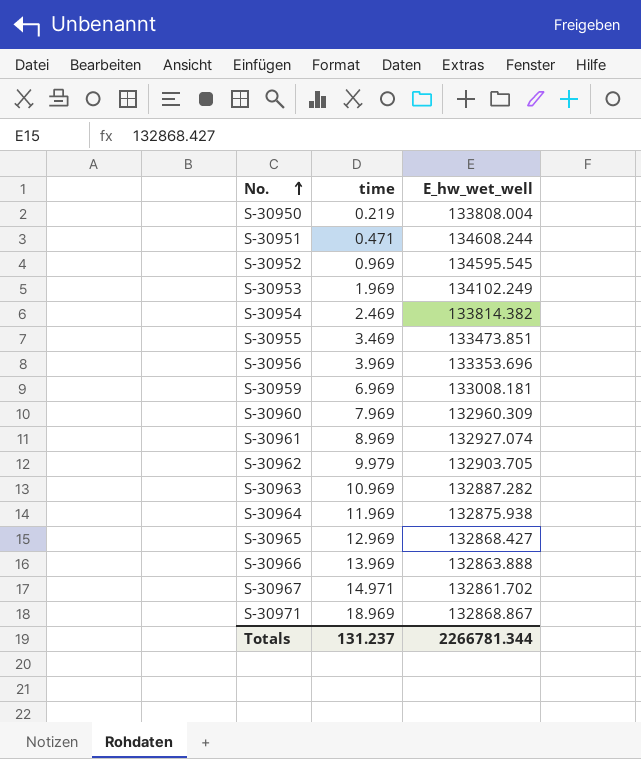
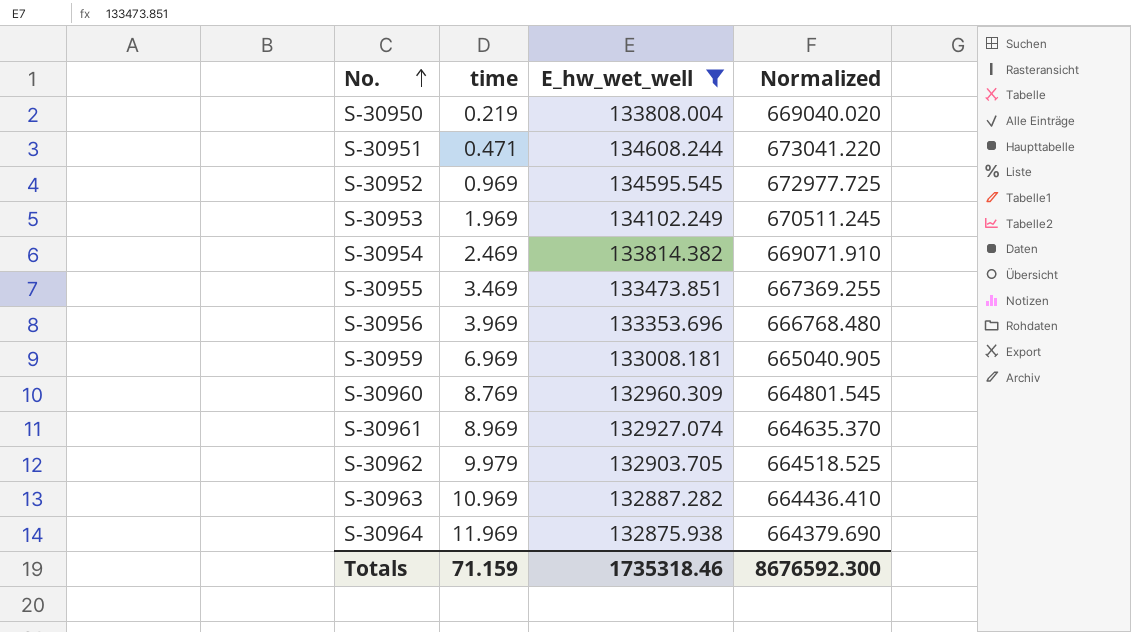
filter: none -> E_hw_wet_well >= 132875.938
column Normalized | formula: none -> [E_hw_wet_well] * 5
S-30960 | time: 7.969 -> 8.769
Totals | time: 131.237 -> 71.159
Totals | E_hw_wet_well: 2266781.344 -> 1735318.46

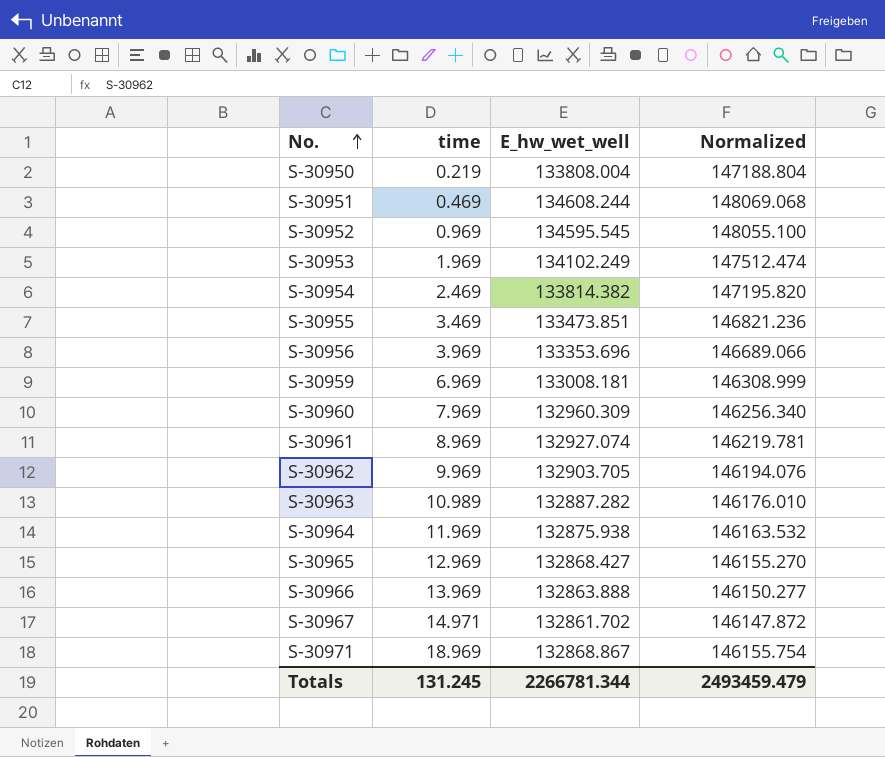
filter: E_hw_wet_well >= 132875.938 -> none
column Normalized | formula: [E_hw_wet_well] * 5 -> [E_hw_wet_well] * 1.1
S-30951 | time: 0.471 -> 0.469
S-30960 | time: 8.769 -> 7.969
S-30962 | time: 9.979 -> 9.969
S-30963 | time: 10.969 -> 10.989
Totals | time: 71.159 -> 131.245
Totals | E_hw_wet_well: 1735318.46 -> 2266781.344
Totals | Normalized: 8676592.300 -> 2493459.479

